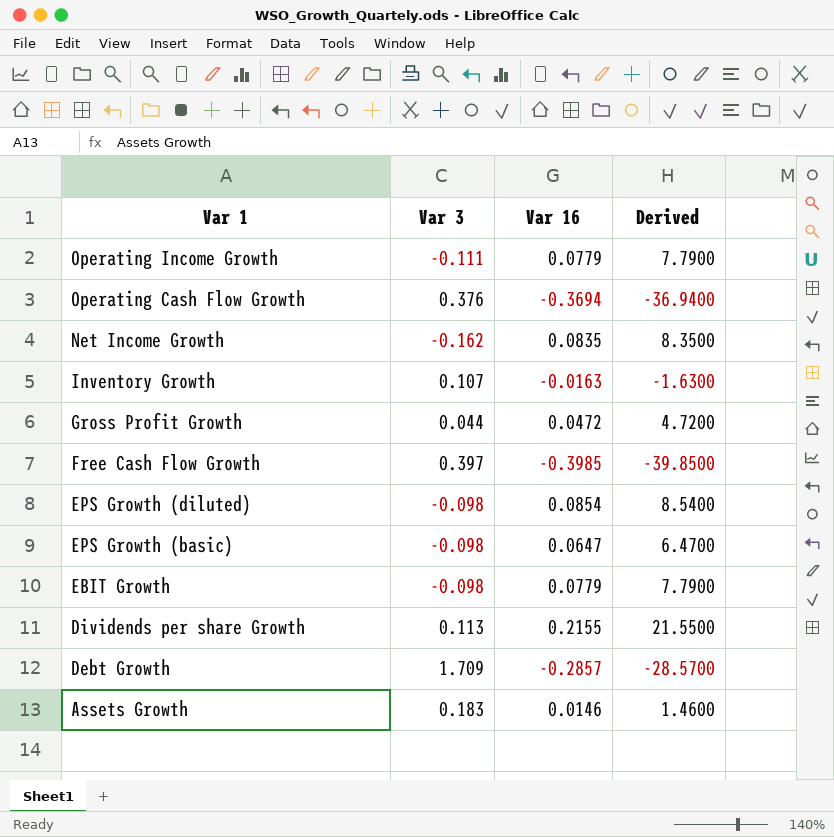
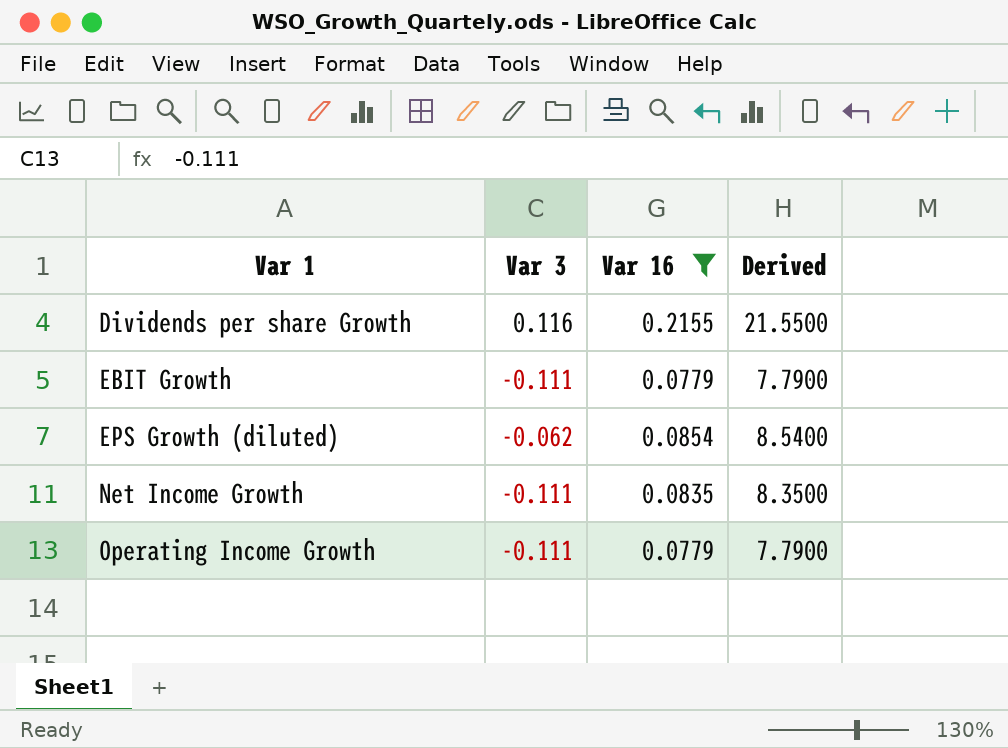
filter: none -> Var 16 >= 0.0779
row order: Var 1 descending -> Var 1 ascending
Dividends per share Growth | Var 3: 0.113 -> 0.116
EBIT Growth | Var 3: -0.098 -> -0.111
EPS Growth (diluted) | Var 3: -0.098 -> -0.062
Net Income Growth | Var 3: -0.162 -> -0.111

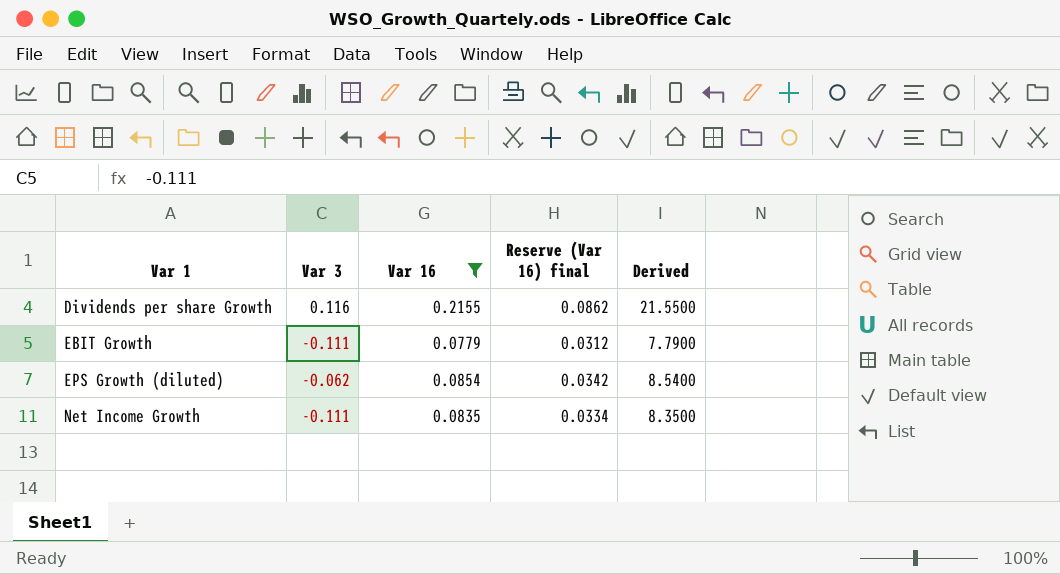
column Reserve (Var 16) final | formula: none -> [Var 16] * 0.4
row Operating Income Growth: -0.111 | 0.0779 | 7.7900 -> none

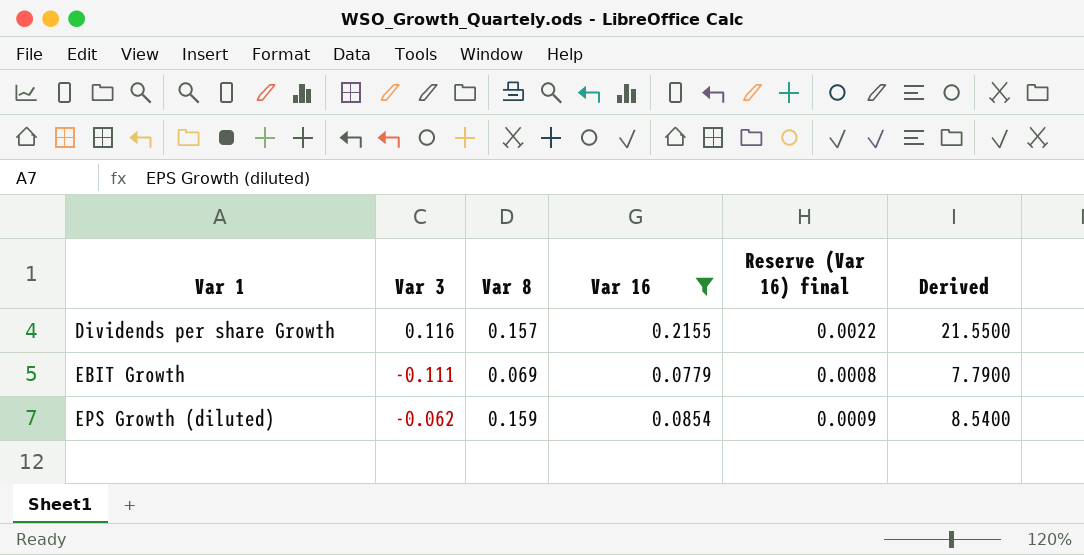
column Var 8 | position: none -> 3
column Reserve (Var 16) final | formula: [Var 16] * 0.4 -> [Var 16] * 0.01
row Net Income Growth: -0.111 | 0.0835 | 0.0334 | 8.3500 -> none

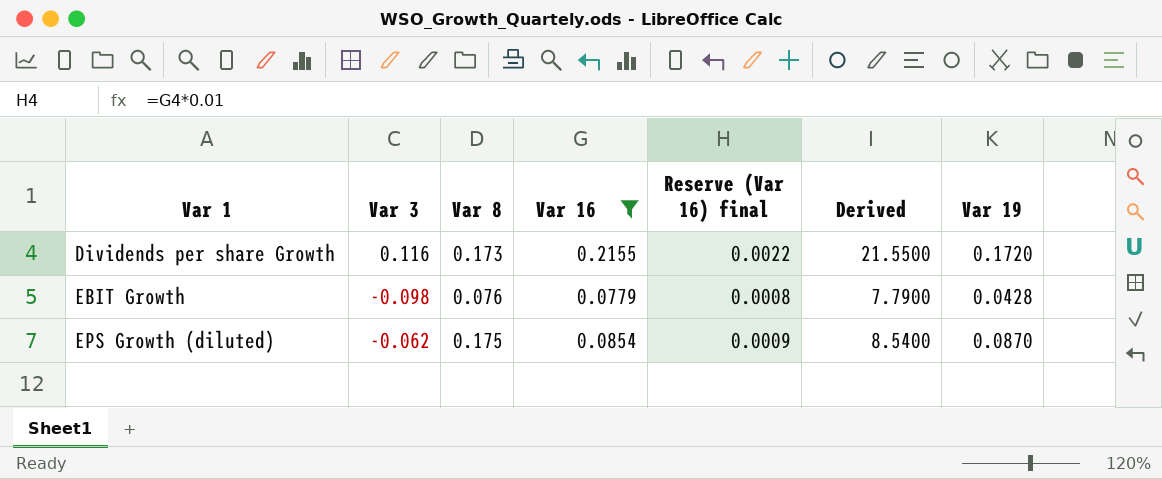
column Var 19 | position: none -> 7
Dividends per share Growth | Var 8: 0.157 -> 0.173
EBIT Growth | Var 3: -0.111 -> -0.098
EBIT Growth | Var 8: 0.069 -> 0.076
EPS Growth (diluted) | Var 8: 0.159 -> 0.175

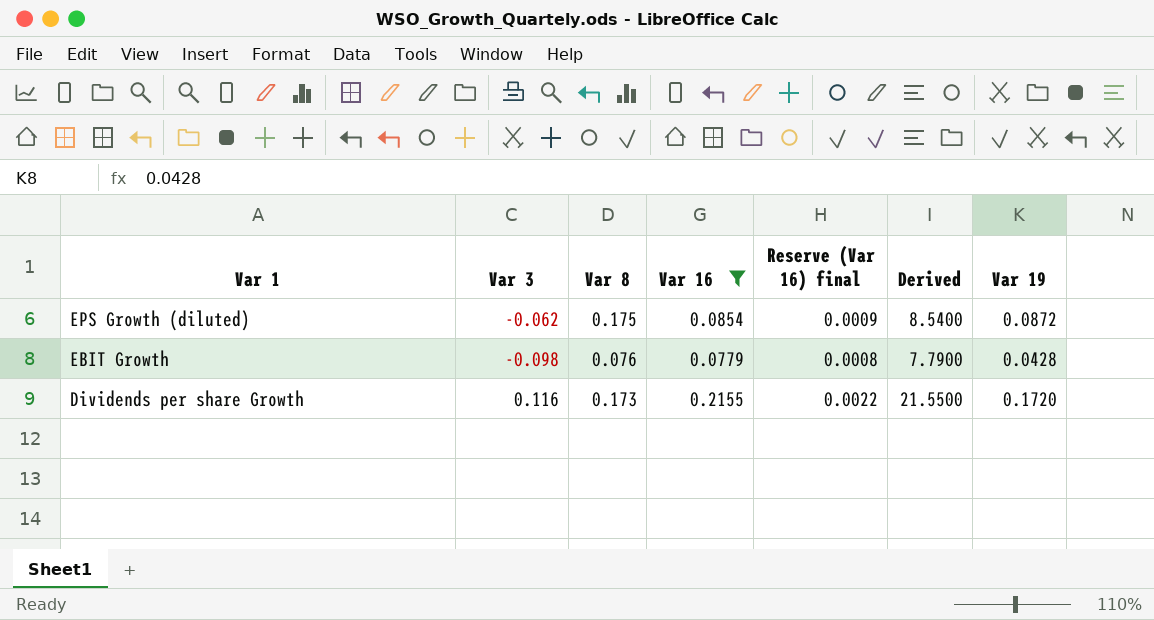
row order: Var 1 ascending -> Var 1 descending
EPS Growth (diluted) | Var 19: 0.0870 -> 0.0872

